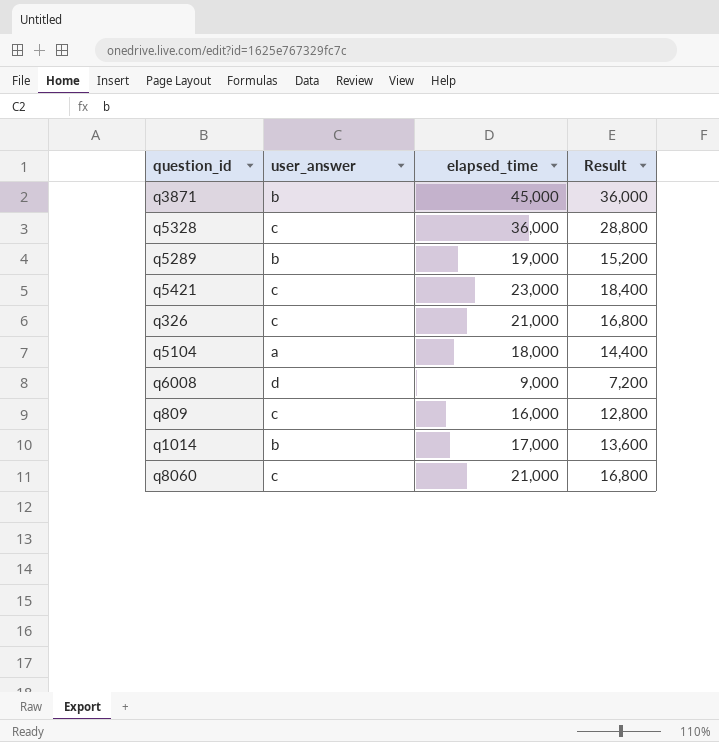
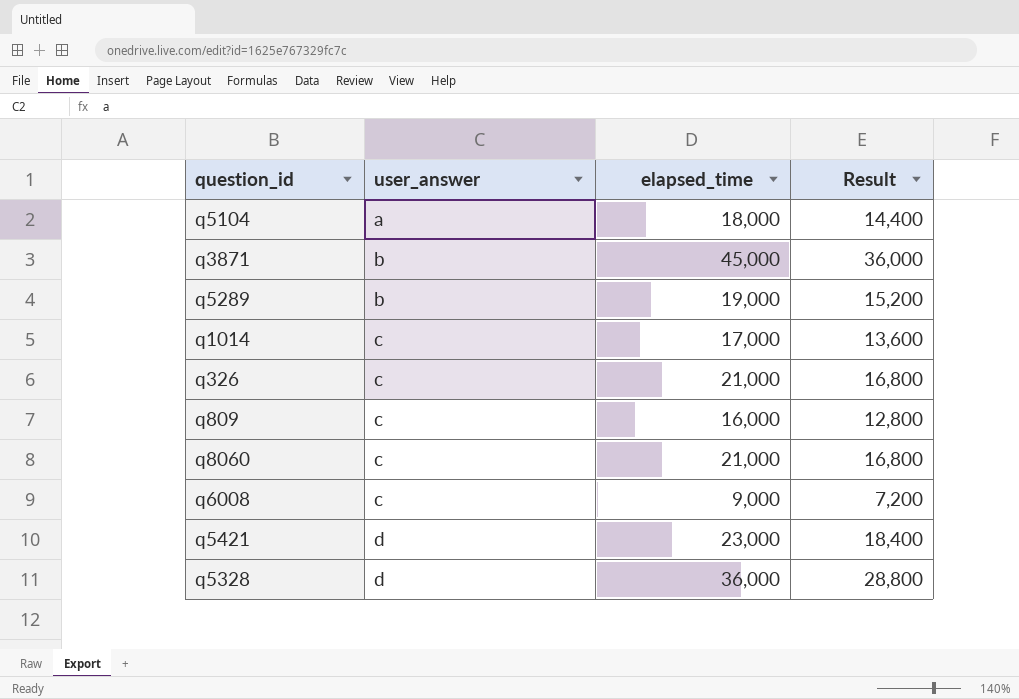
row order: none -> user_answer ascending
q1014 | user_answer: b -> c
q6008 | user_answer: d -> c
q5421 | user_answer: c -> d
q5328 | user_answer: c -> d

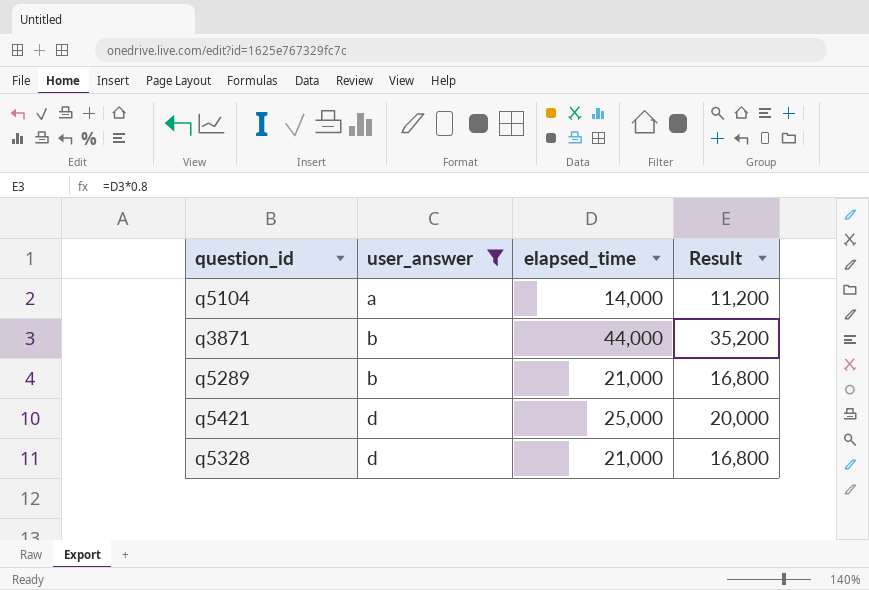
filter: none -> user_answer != c
q5104 | elapsed_time: 18,000 -> 14,000
q5104 | Result: 14,400 -> 11,200
q3871 | elapsed_time: 45,000 -> 44,000
q3871 | Result: 36,000 -> 35,200
q5289 | elapsed_time: 19,000 -> 21,000
q5289 | Result: 15,200 -> 16,800
q5421 | elapsed_time: 23,000 -> 25,000
q5421 | Result: 18,400 -> 20,000
q5328 | elapsed_time: 36,000 -> 21,000
q5328 | Result: 28,800 -> 16,800

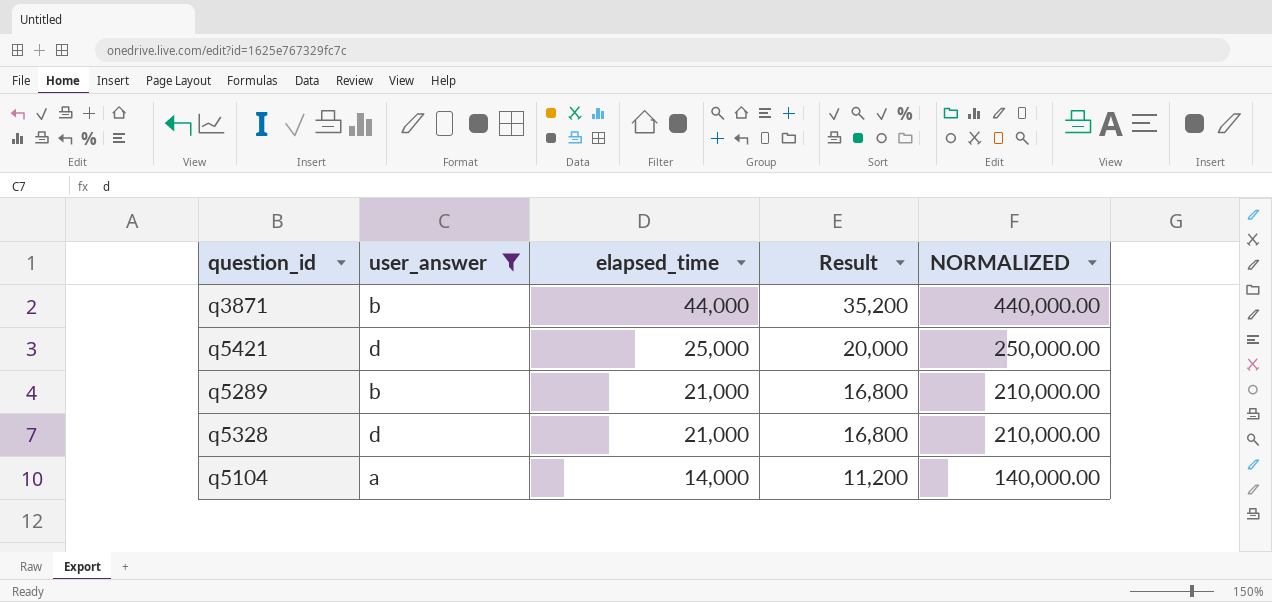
row order: user_answer ascending -> elapsed_time descending
column NORMALIZED | formula: none -> [elapsed_time] * 10

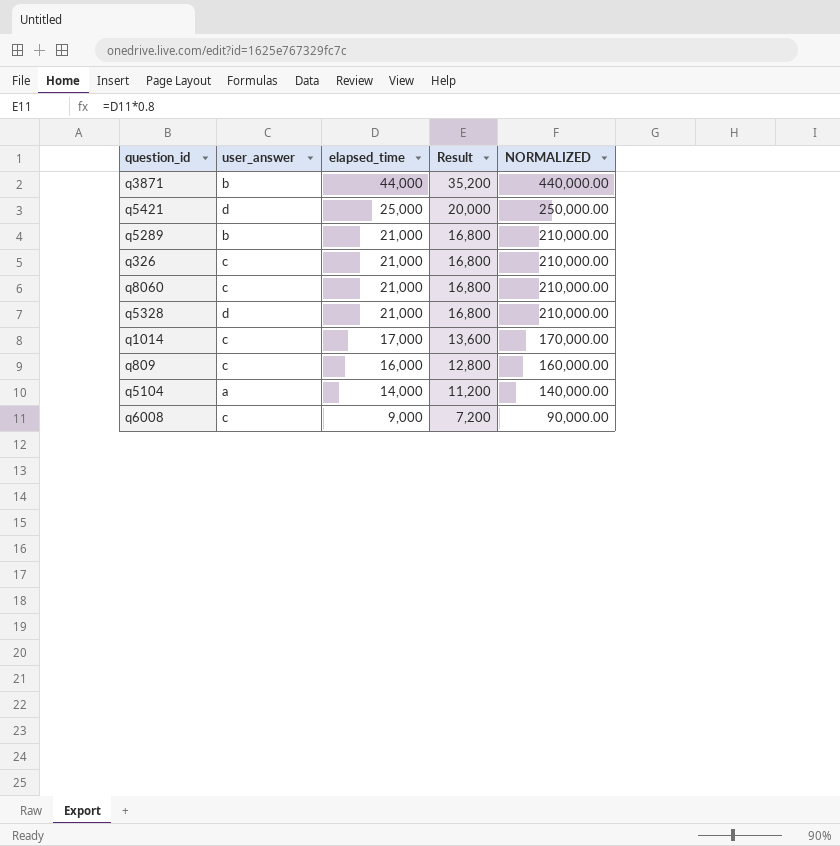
filter: user_answer != c -> none

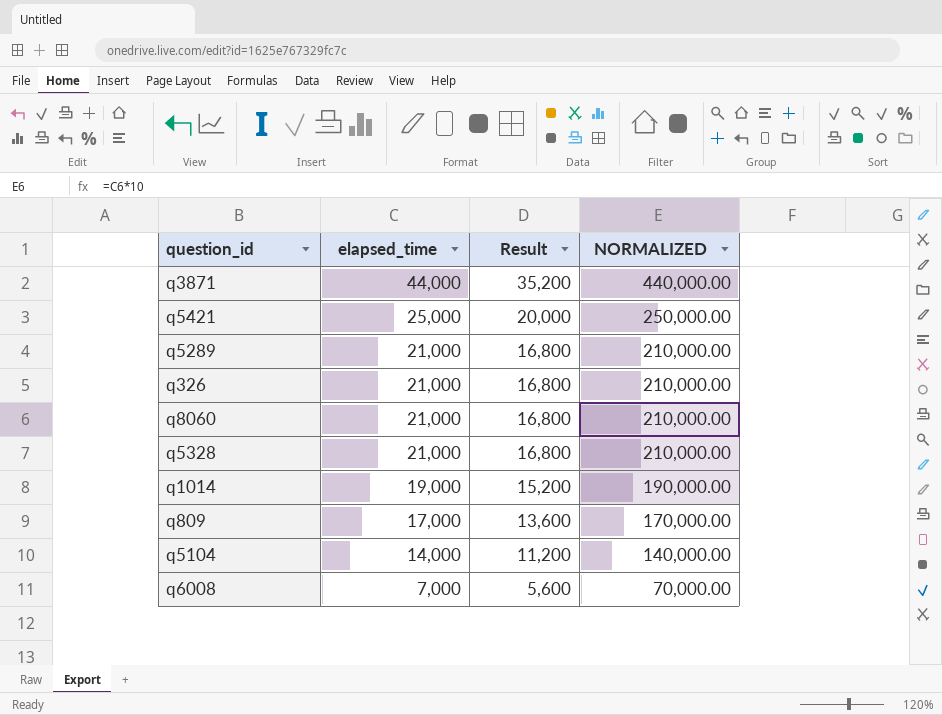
column user_answer | position: 2 -> none
q1014 | elapsed_time: 17,000 -> 19,000
q1014 | Result: 13,600 -> 15,200
q1014 | NORMALIZED: 170,000.00 -> 190,000.00
q809 | elapsed_time: 16,000 -> 17,000
q809 | Result: 12,800 -> 13,600
q809 | NORMALIZED: 160,000.00 -> 170,000.00
q6008 | elapsed_time: 9,000 -> 7,000
q6008 | Result: 7,200 -> 5,600
q6008 | NORMALIZED: 90,000.00 -> 70,000.00

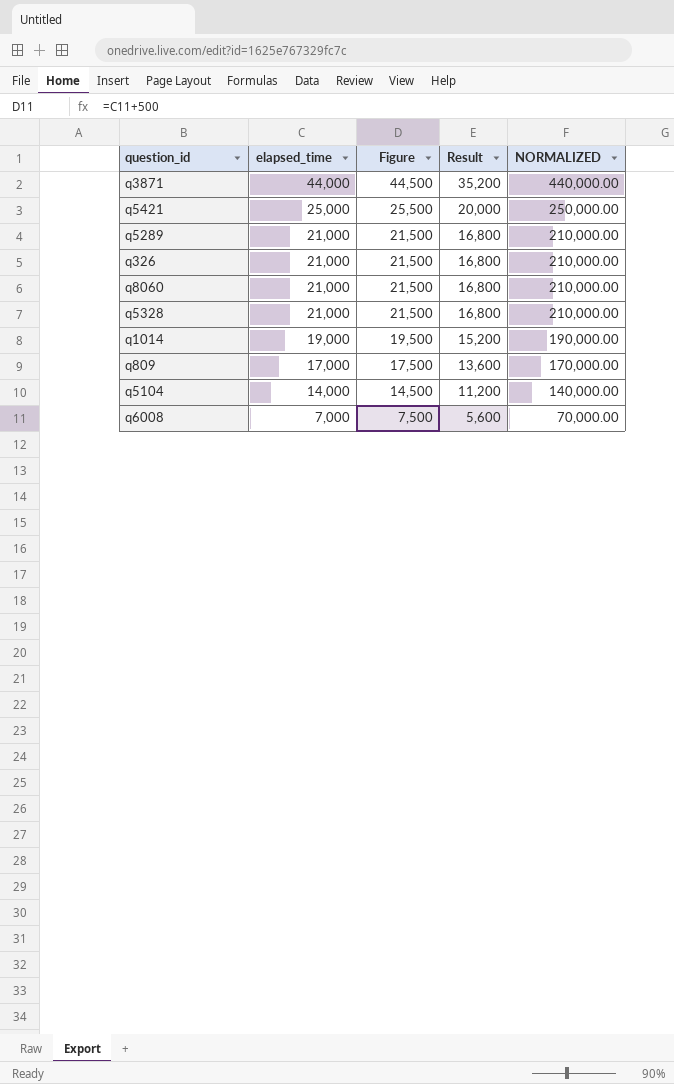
column Figure | formula: none -> [elapsed_time] + 500

